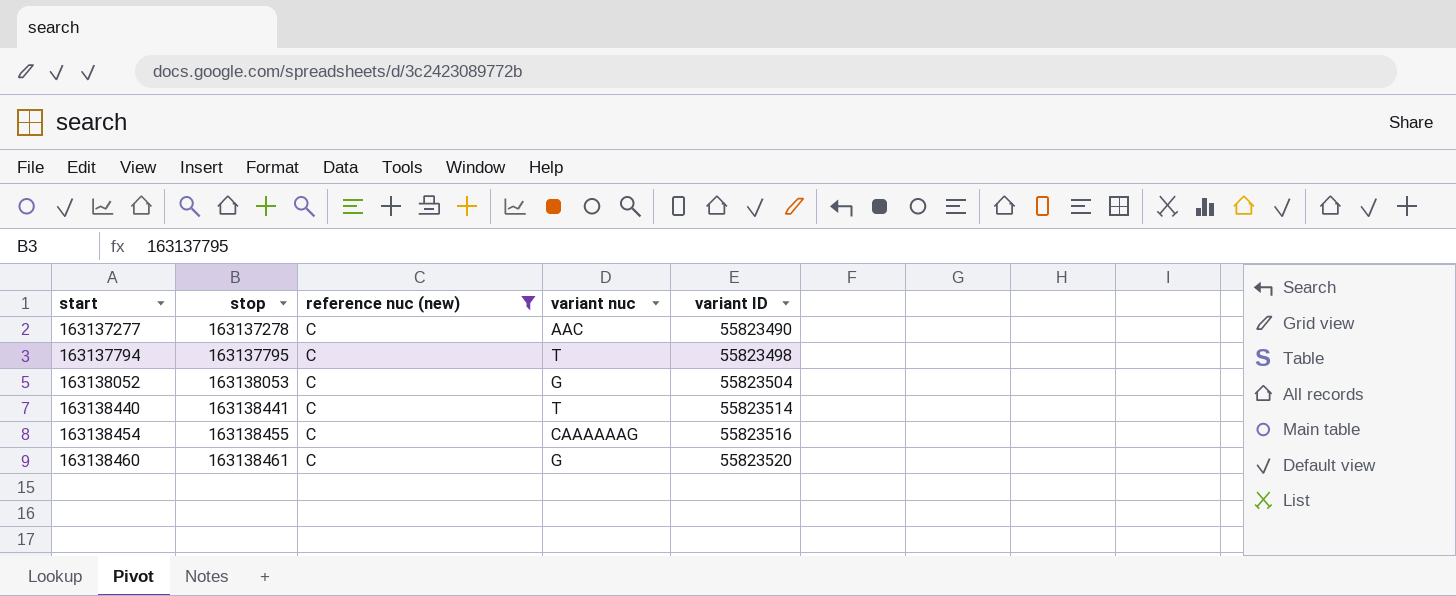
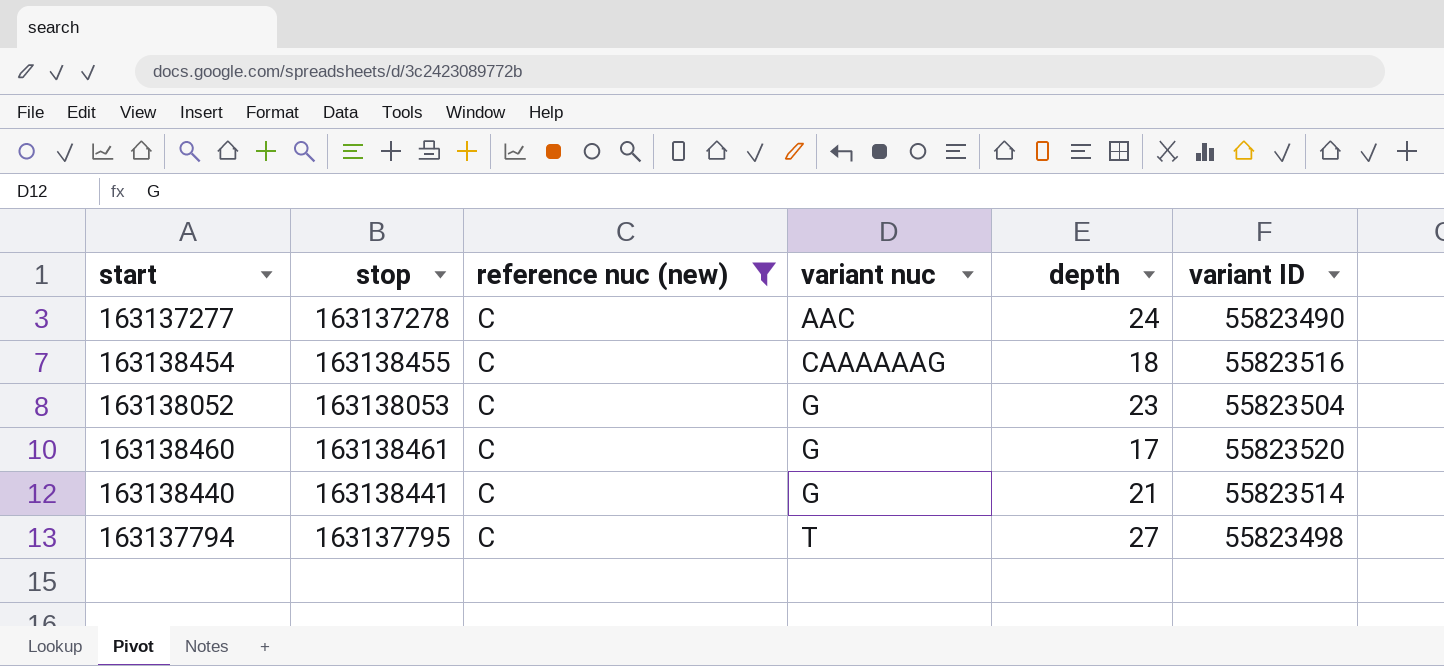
row order: start ascending -> variant nuc ascending
column depth | position: none -> 5
163138440 | variant nuc: T -> G

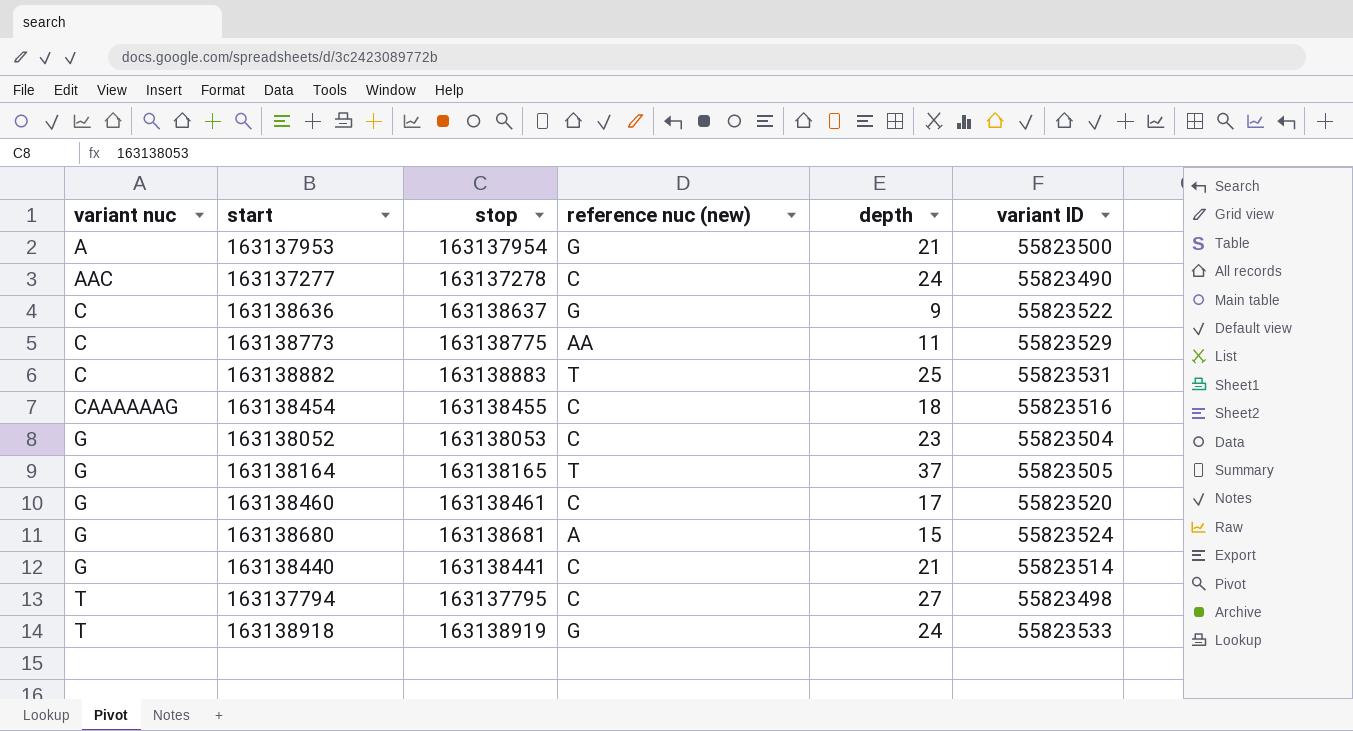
filter: reference nuc (new) = C -> none
column variant nuc | position: 4 -> 1

